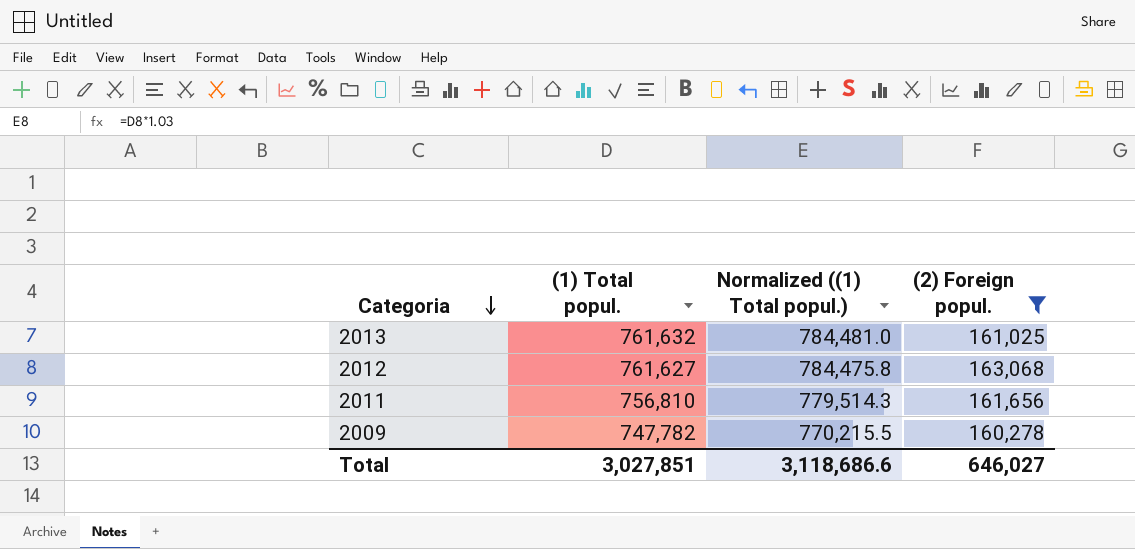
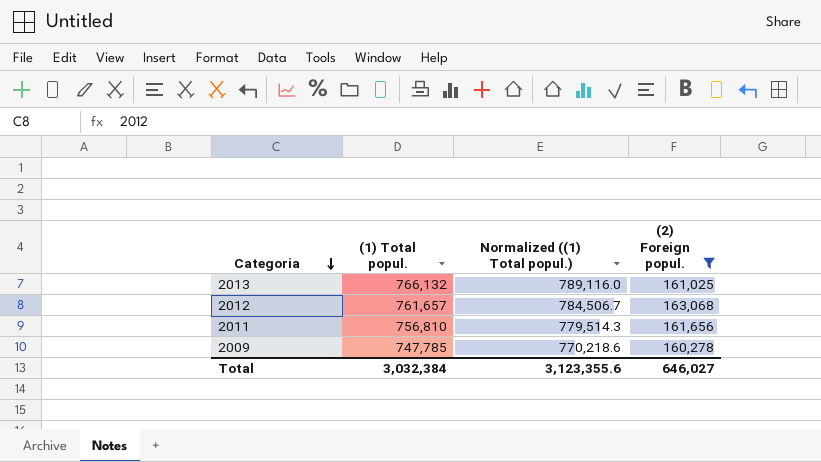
2013 | (1) Total popul.: 761,632 -> 766,132
2013 | Normalized ((1) Total popul.): 784,481.0 -> 789,116.0
2012 | (1) Total popul.: 761,627 -> 761,657
2012 | Normalized ((1) Total popul.): 784,475.8 -> 784,506.7
2009 | (1) Total popul.: 747,782 -> 747,785
2009 | Normalized ((1) Total popul.): 770,215.5 -> 770,218.6
Total | (1) Total popul.: 3,027,851 -> 3,032,384
Total | Normalized ((1) Total popul.): 3,118,686.6 -> 3,123,355.6

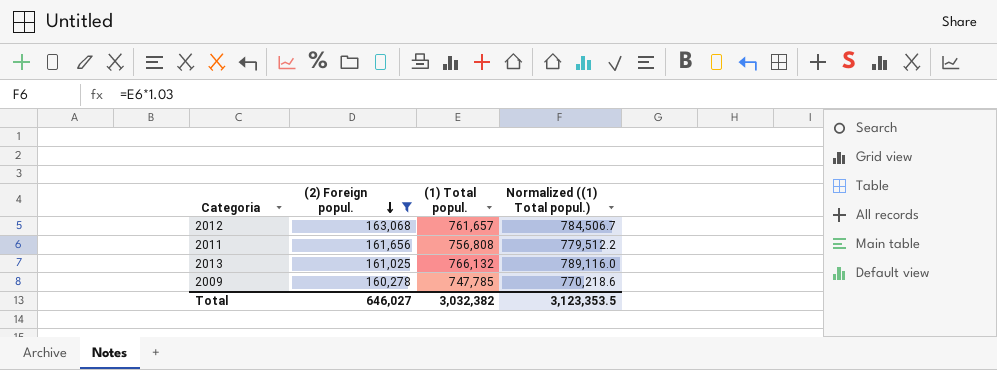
row order: Categoria descending -> (2) Foreign popul. descending
column (2) Foreign popul. | position: 4 -> 2
2011 | (1) Total popul.: 756,810 -> 756,808
2011 | Normalized ((1) Total popul.): 779,514.3 -> 779,512.2
Total | (1) Total popul.: 3,032,384 -> 3,032,382
Total | Normalized ((1) Total popul.): 3,123,355.6 -> 3,123,353.5

